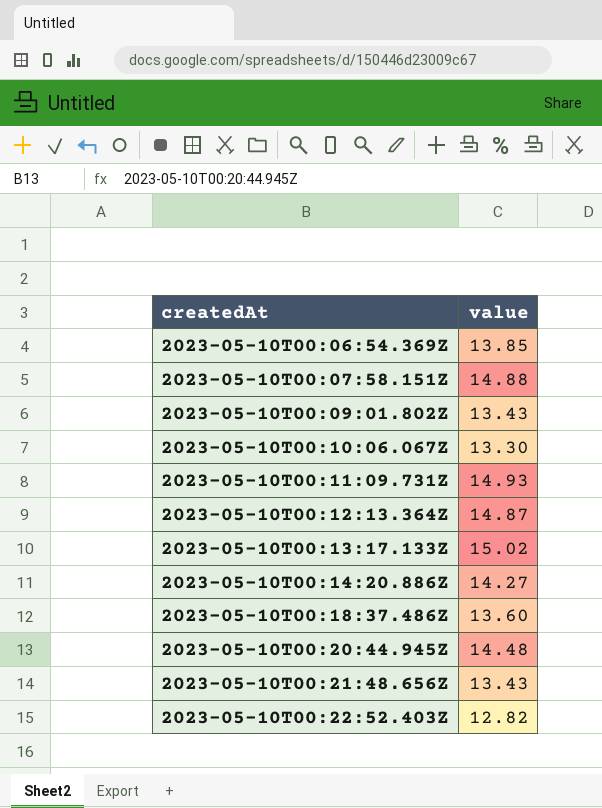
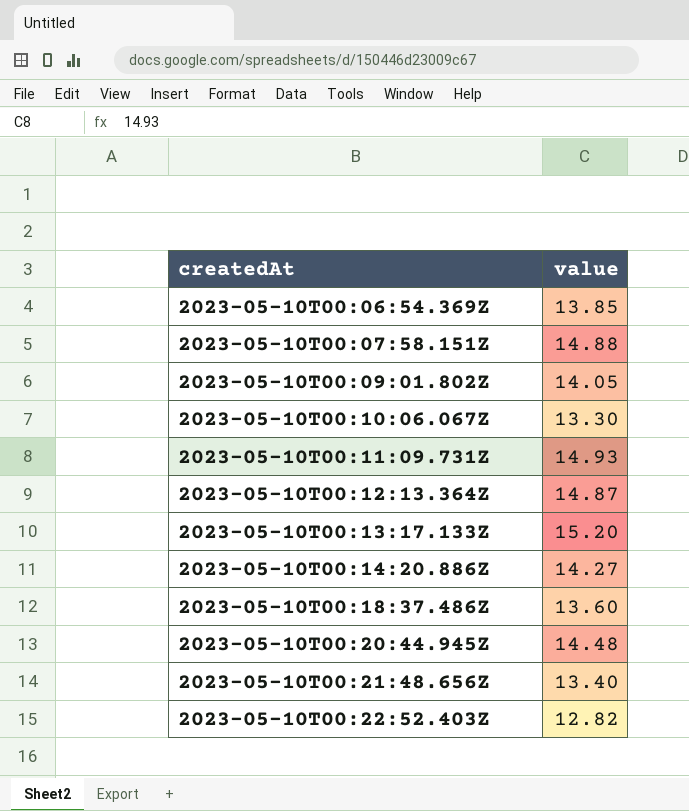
2023-05-10T00:09:01.802Z | value: 13.43 -> 14.05
2023-05-10T00:13:17.133Z | value: 15.02 -> 15.20
2023-05-10T00:21:48.656Z | value: 13.43 -> 13.40

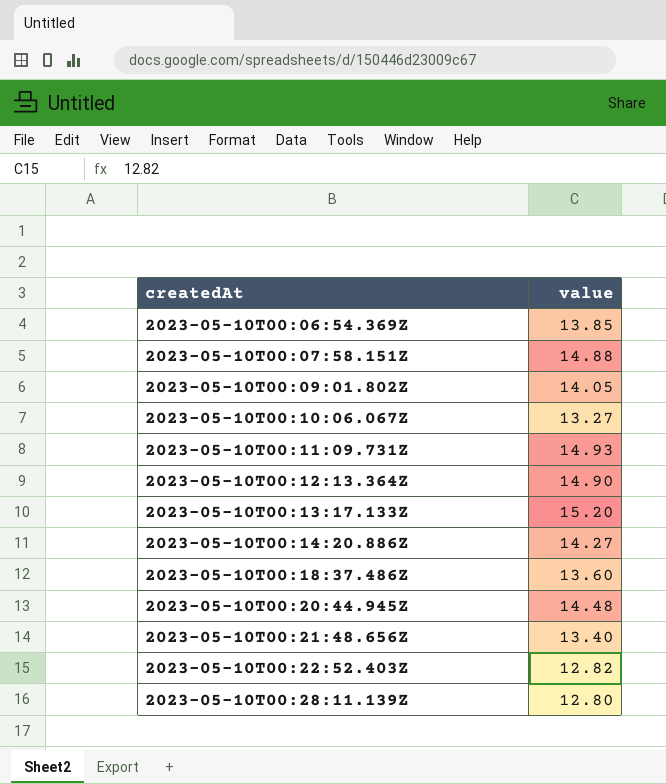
2023-05-10T00:10:06.067Z | value: 13.30 -> 13.27
2023-05-10T00:12:13.364Z | value: 14.87 -> 14.90
row 2023-05-10T00:28:11.139Z: none -> 12.80

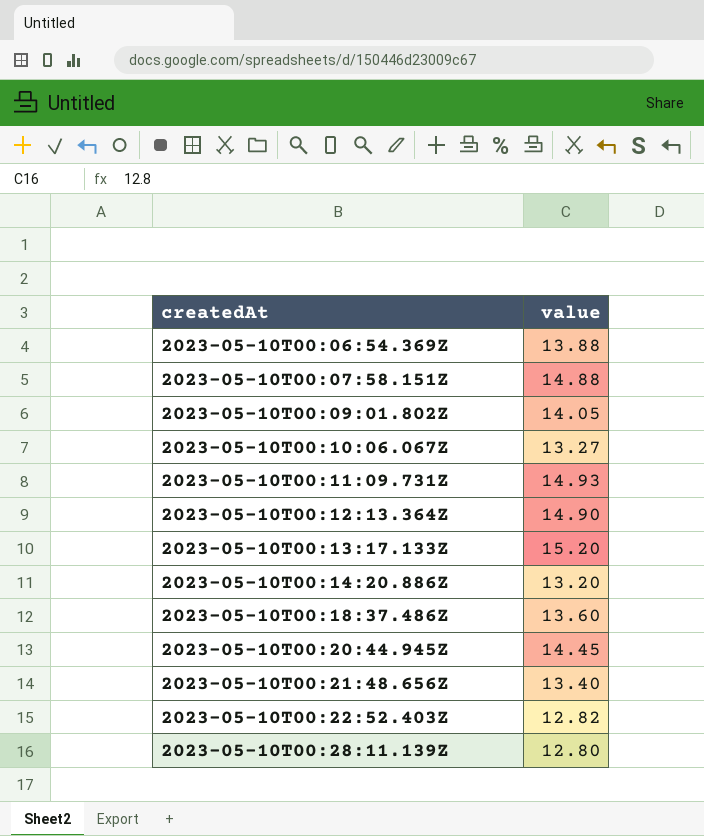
2023-05-10T00:06:54.369Z | value: 13.85 -> 13.88
2023-05-10T00:14:20.886Z | value: 14.27 -> 13.20
2023-05-10T00:20:44.945Z | value: 14.48 -> 14.45

